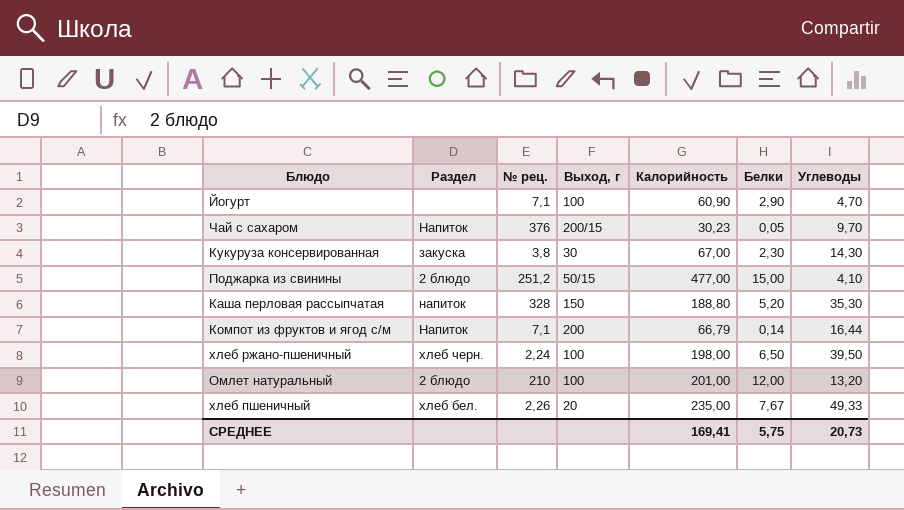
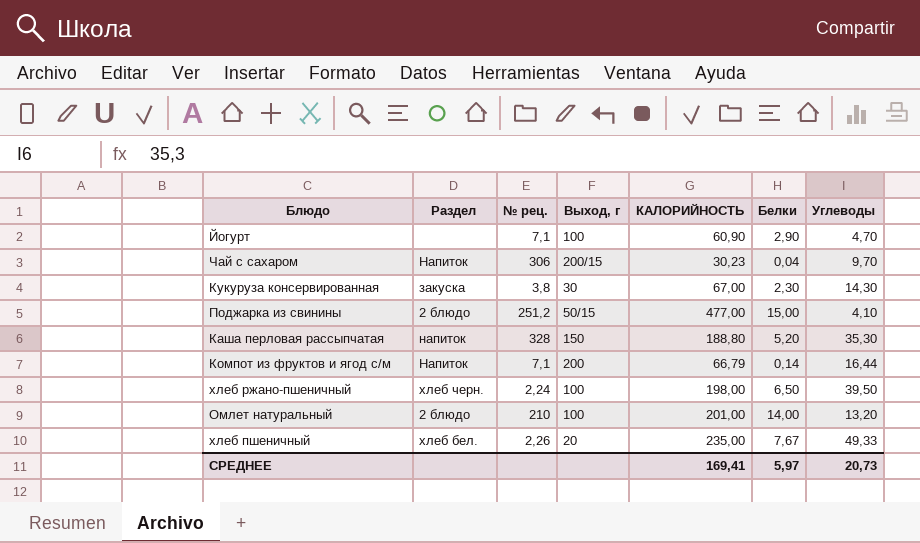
column name: Калорийность -> КАЛОРИЙНОСТЬ
Чай с сахаром | № рец.: 376 -> 306
Чай с сахаром | Белки: 0,05 -> 0,04
Омлет натуральный | Белки: 12,00 -> 14,00
СРЕДНЕЕ | Белки: 5,75 -> 5,97

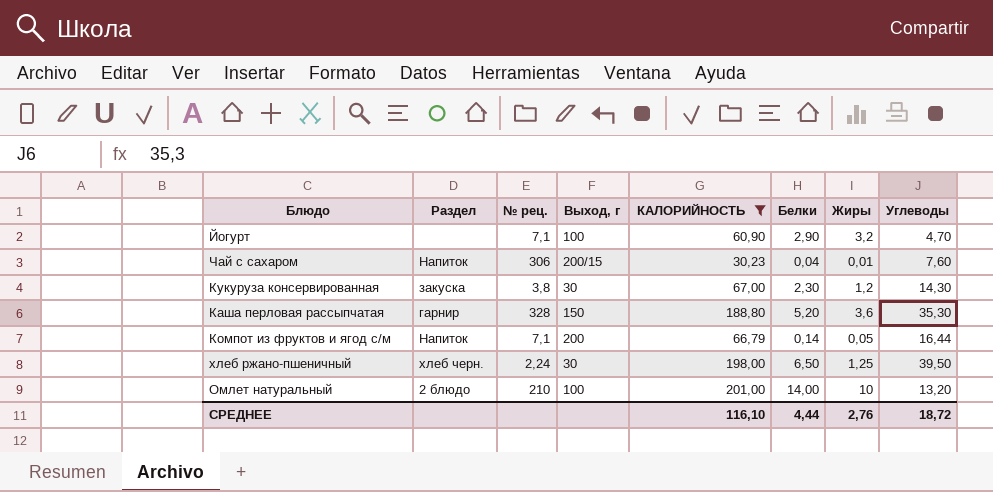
filter: none -> КАЛОРИЙНОСТЬ <= 201,00
column Жиры | position: none -> 7
Чай с сахаром | Углеводы: 9,70 -> 7,60
Каша перловая рассыпчатая | Раздел: напиток -> гарнир
хлеб ржано-пшеничный | Выход, г: 100 -> 30
СРЕДНЕЕ | КАЛОРИЙНОСТЬ: 169,41 -> 116,10
СРЕДНЕЕ | Белки: 5,97 -> 4,44
СРЕДНЕЕ | Углеводы: 20,73 -> 18,72

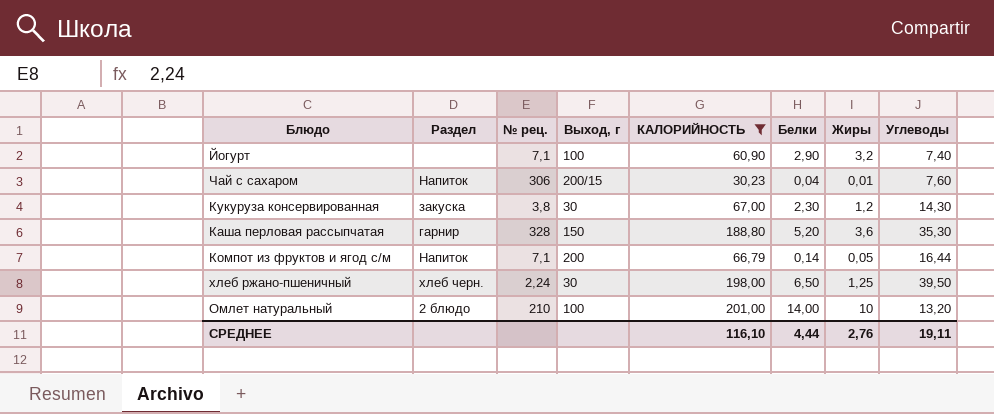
Йогурт | Углеводы: 4,70 -> 7,40
СРЕДНЕЕ | Углеводы: 18,72 -> 19,11

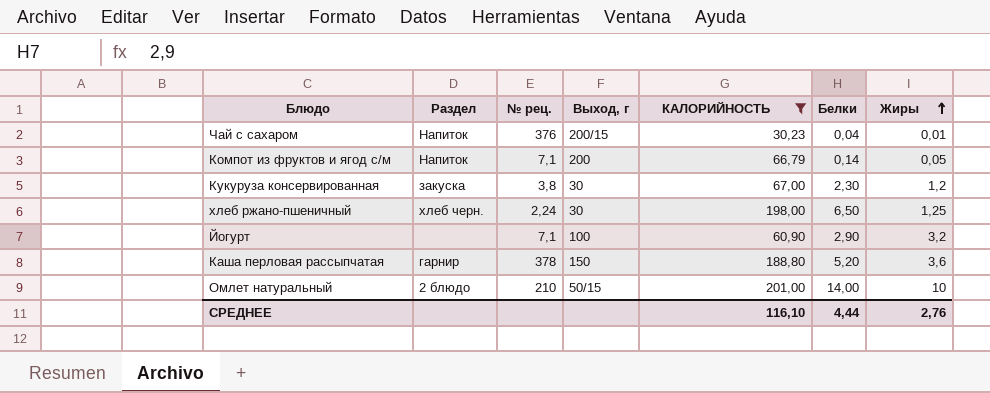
row order: none -> Жиры ascending
column Углеводы | position: 8 -> none
Чай с сахаром | № рец.: 306 -> 376
Каша перловая рассыпчатая | № рец.: 328 -> 378
Омлет натуральный | Выход, г: 100 -> 50/15

